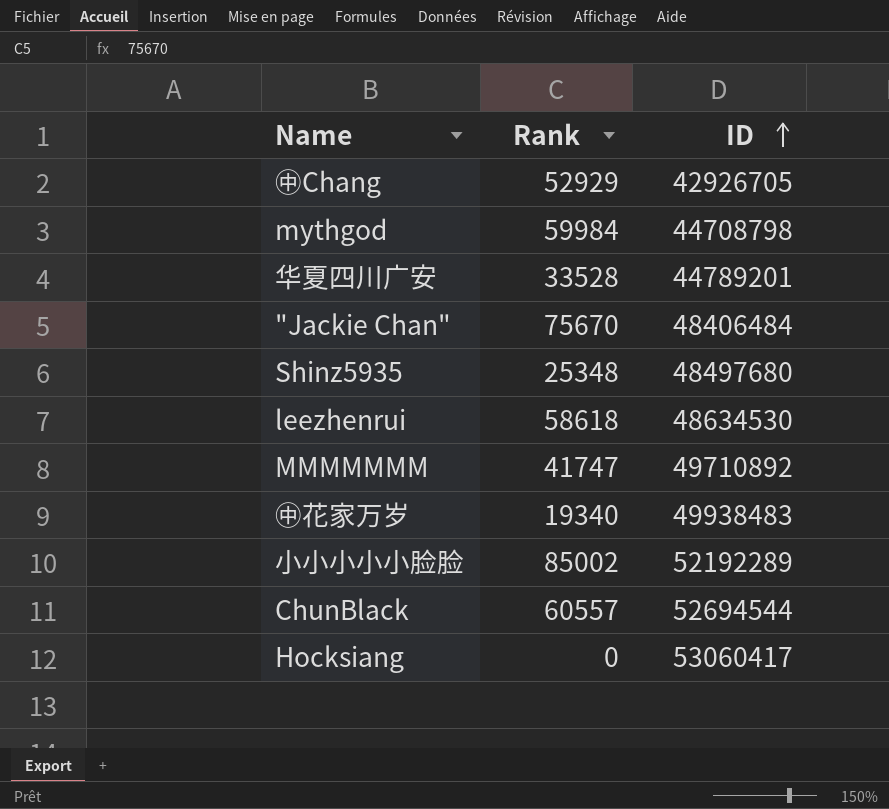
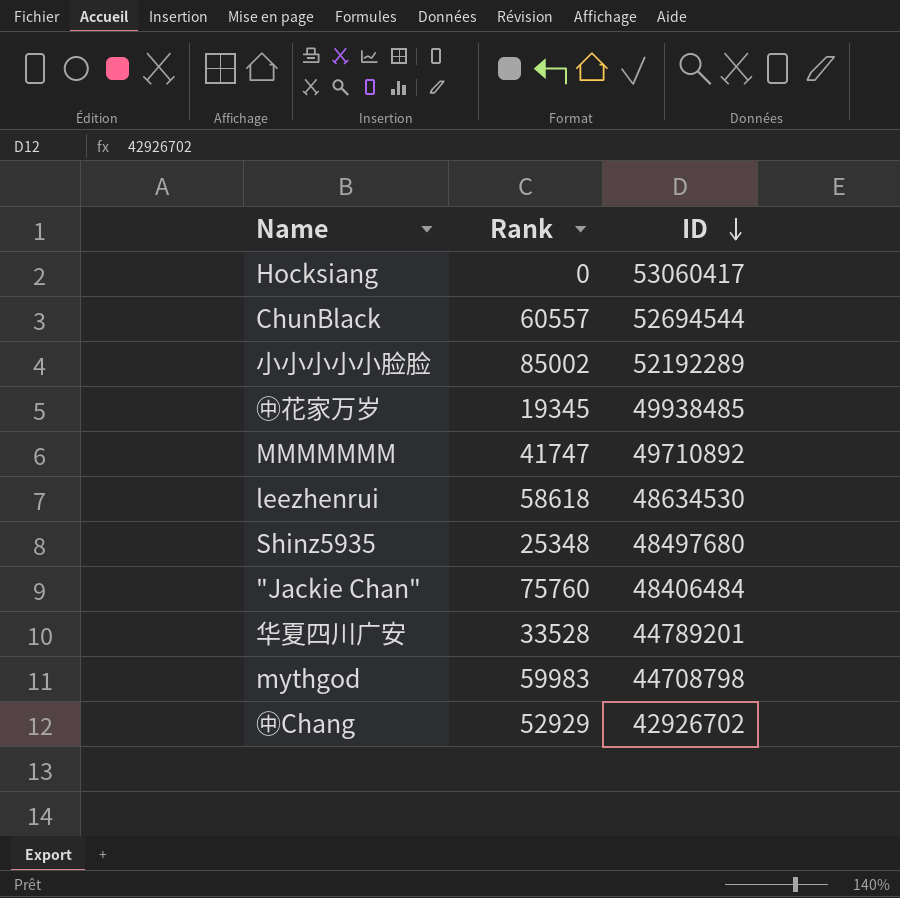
row order: ID ascending -> ID descending
㊥花家万岁 | Rank: 19340 -> 19345
㊥花家万岁 | ID: 49938483 -> 49938485
"Jackie Chan" | Rank: 75670 -> 75760
mythgod | Rank: 59984 -> 59983
㊥Chang | ID: 42926705 -> 42926702

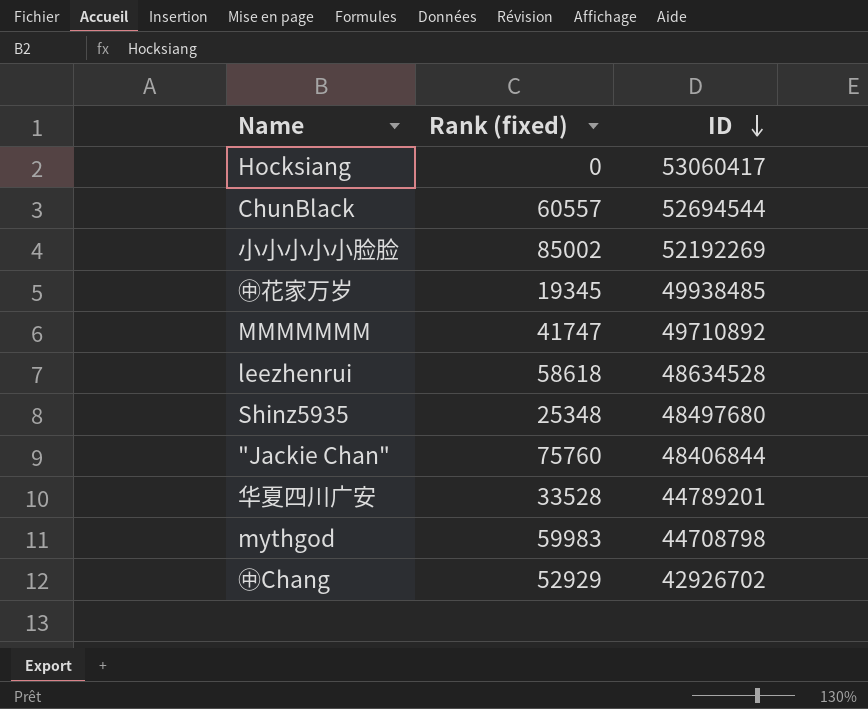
column name: Rank -> Rank (fixed)
小小小小小脸脸 | ID: 52192289 -> 52192269
leezhenrui | ID: 48634530 -> 48634528
"Jackie Chan" | ID: 48406484 -> 48406844

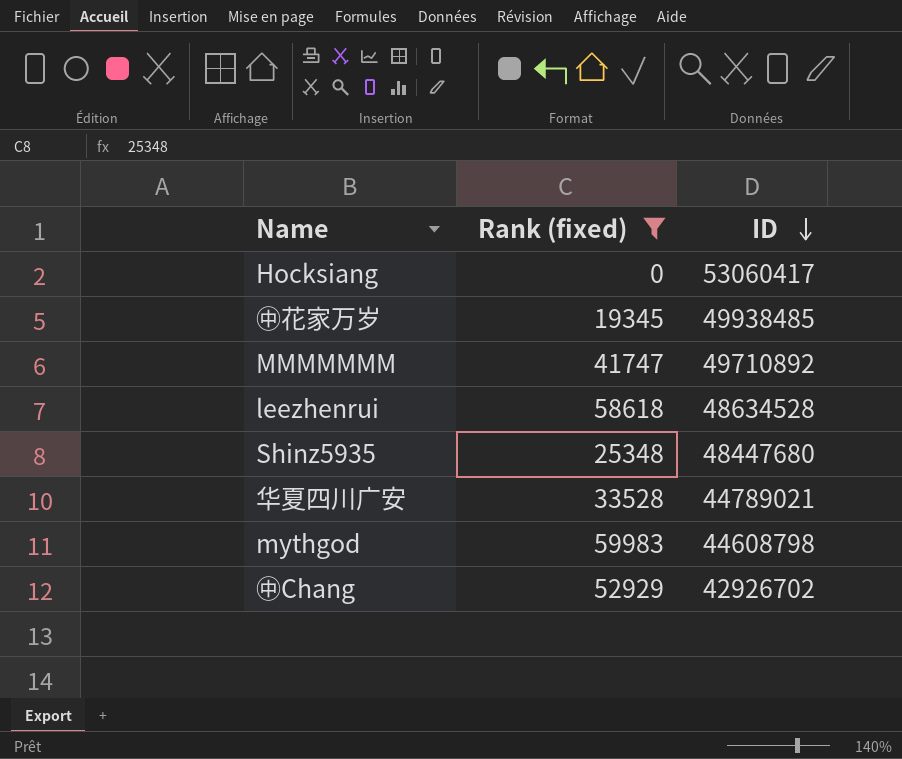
filter: none -> Rank (fixed) <= 59983
Shinz5935 | ID: 48497680 -> 48447680
华夏四川广安 | ID: 44789201 -> 44789021
mythgod | ID: 44708798 -> 44608798

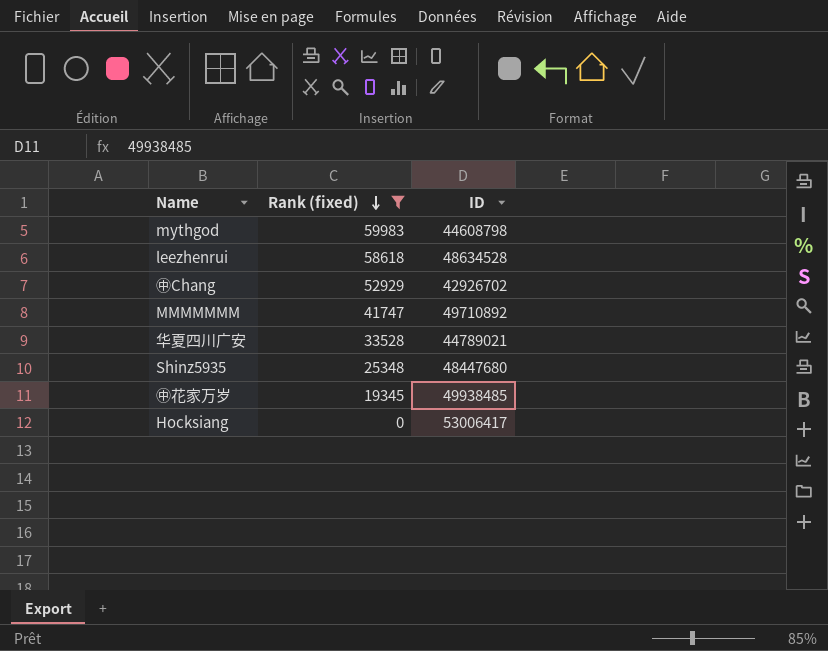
row order: ID descending -> Rank (fixed) descending
Hocksiang | ID: 53060417 -> 53006417

